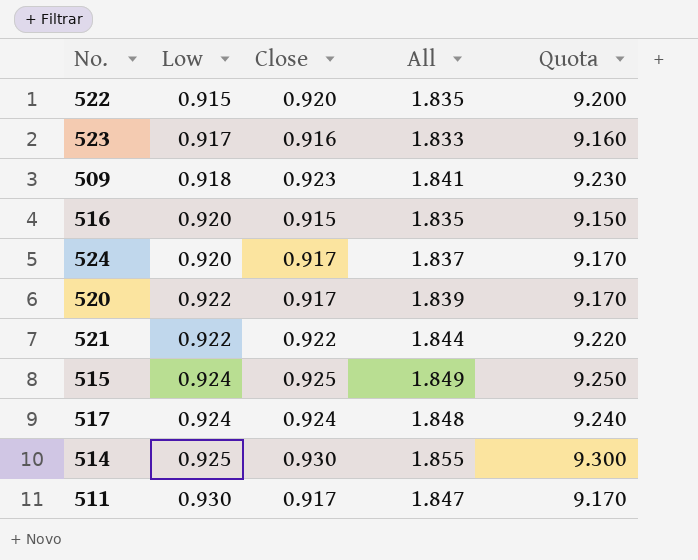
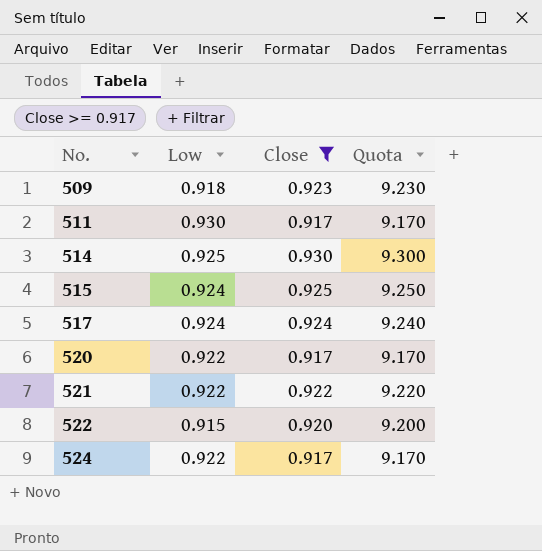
filter: none -> Close >= 0.917
row order: Low ascending -> No. ascending
column All | formula: [Low] + [Close] -> none
524 | Low: 0.920 -> 0.922

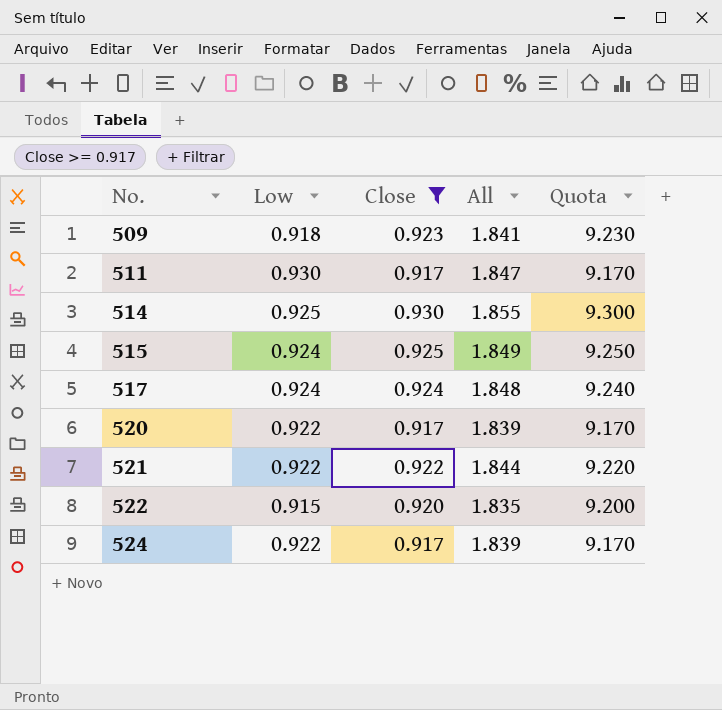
column All | formula: none -> [Low] + [Close]

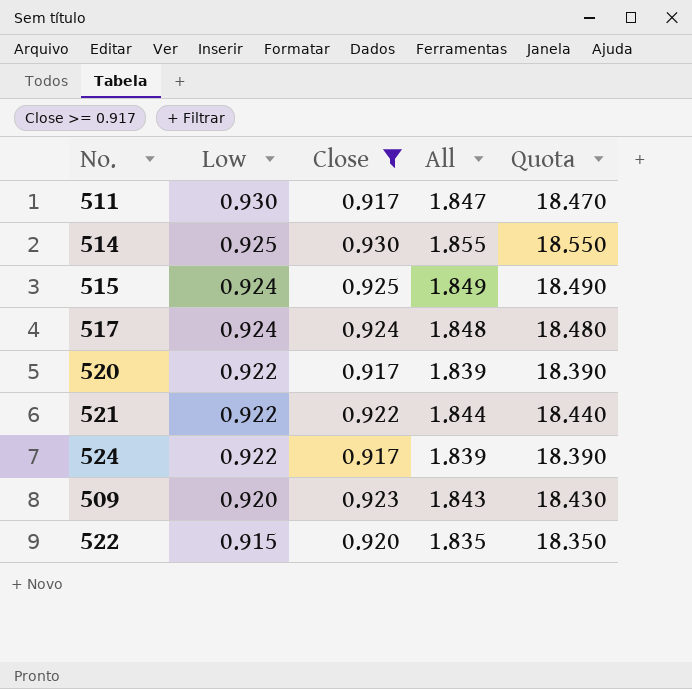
row order: No. ascending -> Low descending
column Quota | formula: [Close] * 10 -> [All] * 10
509 | Low: 0.918 -> 0.920
509 | All: 1.841 -> 1.843

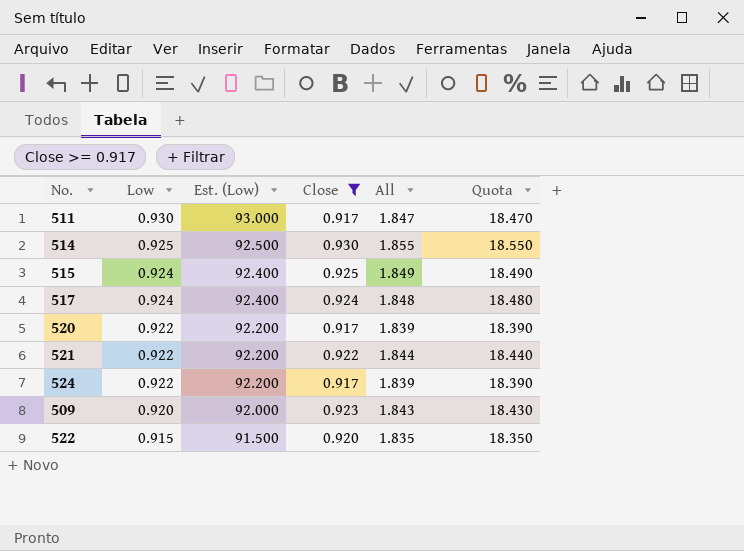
column Est. (Low) | formula: none -> [Low] * 100

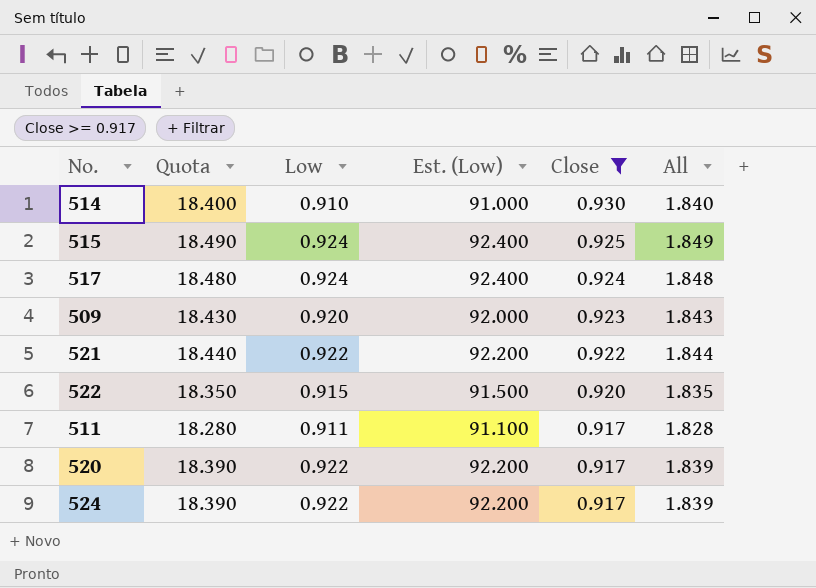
row order: Low descending -> Close descending
column Quota | position: 6 -> 2
514 | Quota: 18.550 -> 18.400
514 | Low: 0.925 -> 0.910
514 | Est. (Low): 92.500 -> 91.000
514 | All: 1.855 -> 1.840
511 | Quota: 18.470 -> 18.280
511 | Low: 0.930 -> 0.911
511 | Est. (Low): 93.000 -> 91.100
511 | All: 1.847 -> 1.828

